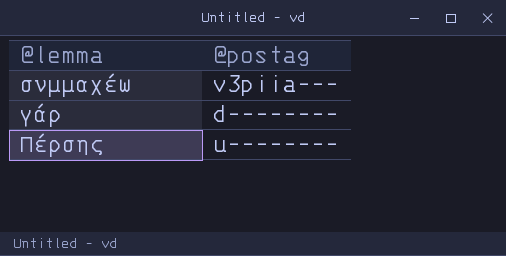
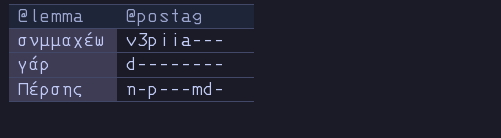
Πέρσης | @postag: u-------- -> n-p---md-

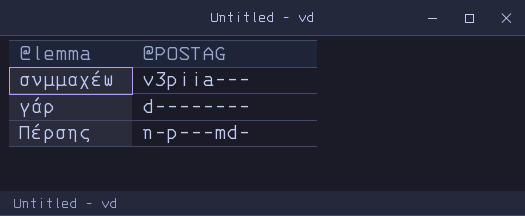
column name: @postag -> @POSTAG

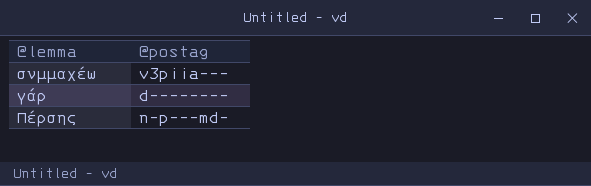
column name: @POSTAG -> @postag

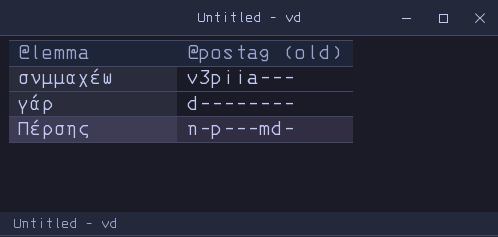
column name: @postag -> @postag (old)

